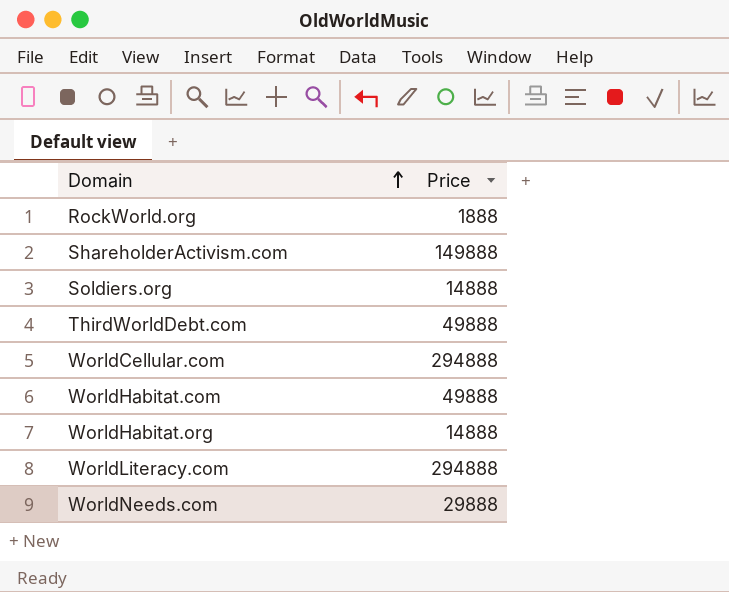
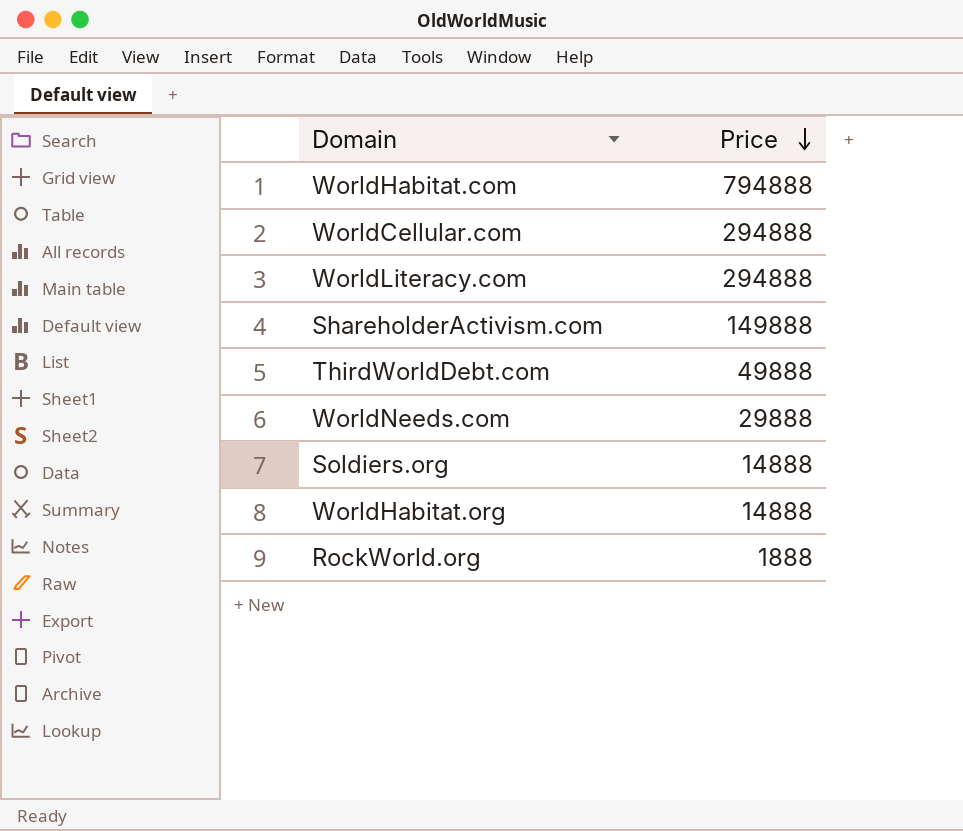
row order: Domain ascending -> Price descending
WorldHabitat.com | Price: 49888 -> 794888

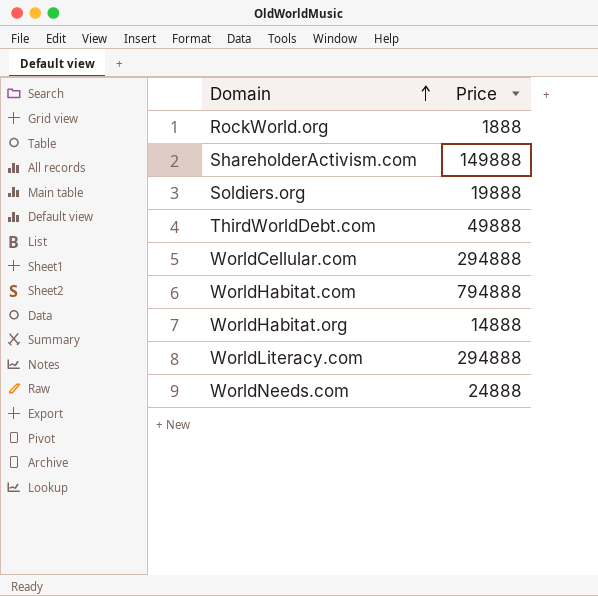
row order: Price descending -> Domain ascending
Soldiers.org | Price: 14888 -> 19888
WorldNeeds.com | Price: 29888 -> 24888

